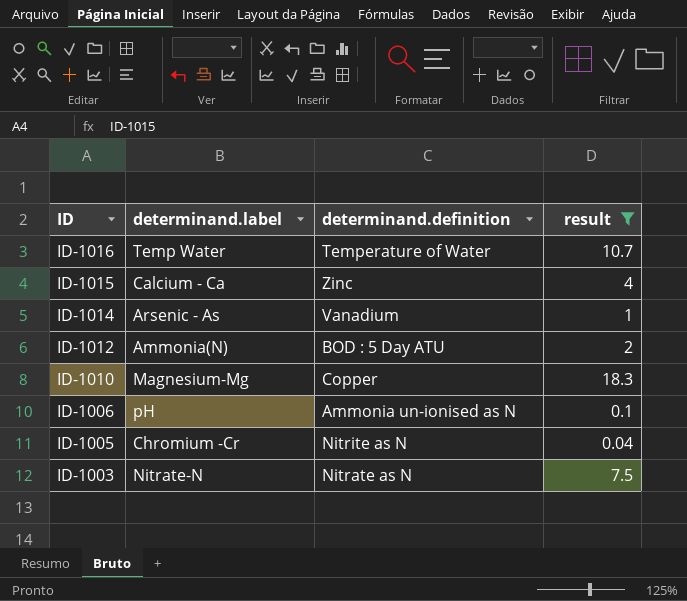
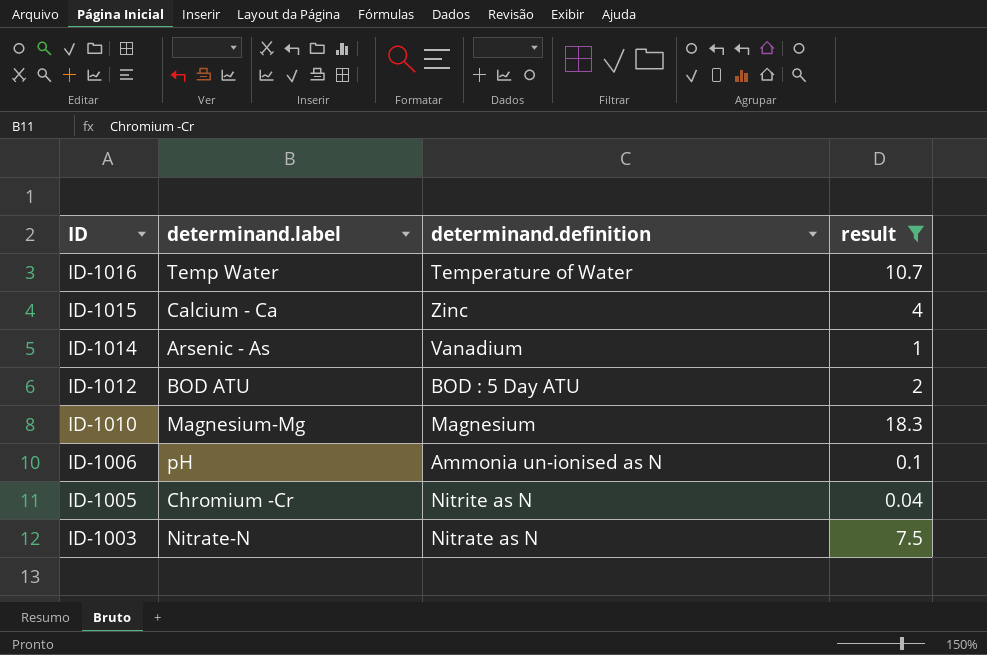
ID-1012 | determinand.label: Ammonia(N) -> BOD ATU
ID-1010 | determinand.definition: Copper -> Magnesium

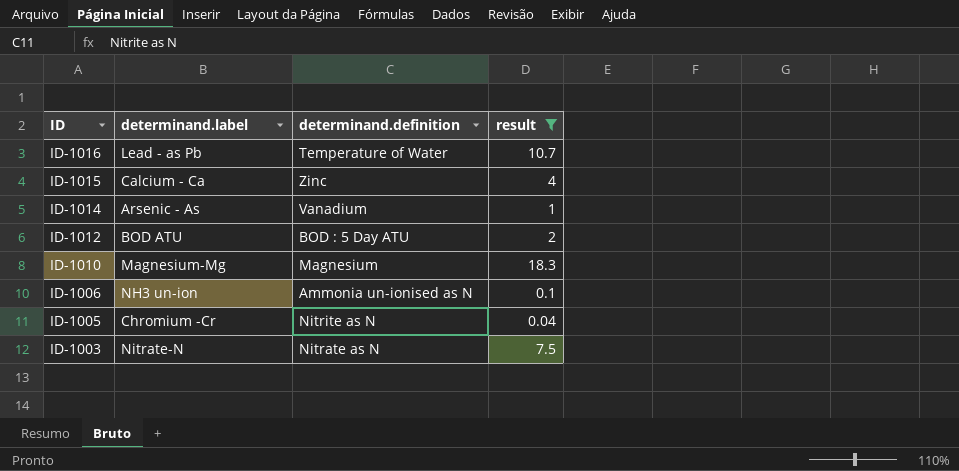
ID-1016 | determinand.label: Temp Water -> Lead - as Pb
ID-1006 | determinand.label: pH -> NH3 un-ion

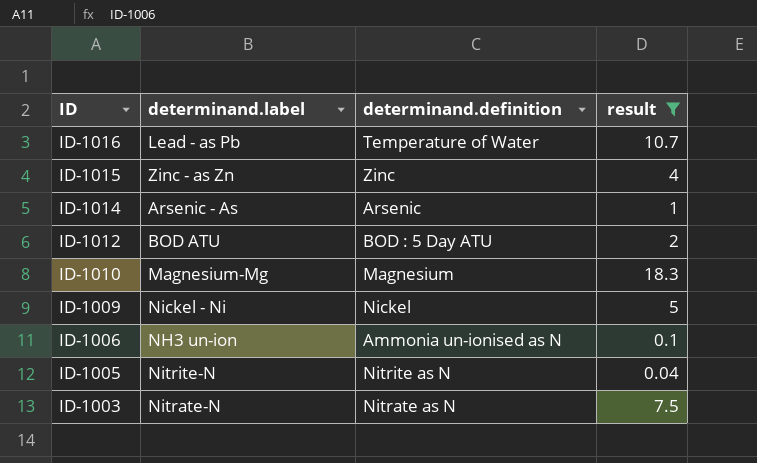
ID-1015 | determinand.label: Calcium - Ca -> Zinc - as Zn
ID-1014 | determinand.definition: Vanadium -> Arsenic
row ID-1009: none -> Nickel - Ni | Nickel | 5
ID-1005 | determinand.label: Chromium -Cr -> Nitrite-N

